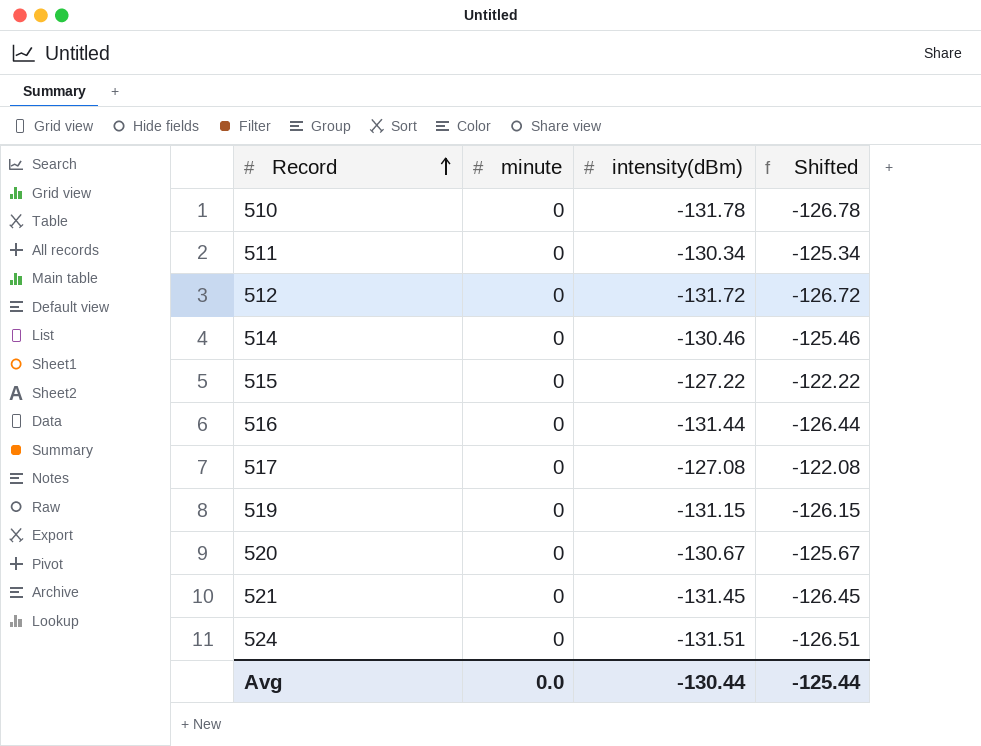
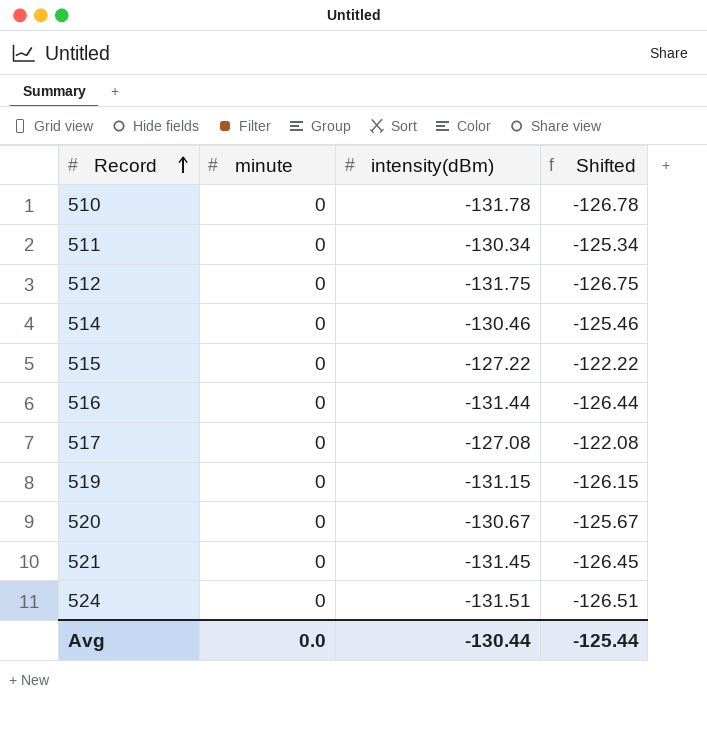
512 | intensity(dBm): -131.72 -> -131.75
512 | Shifted: -126.72 -> -126.75

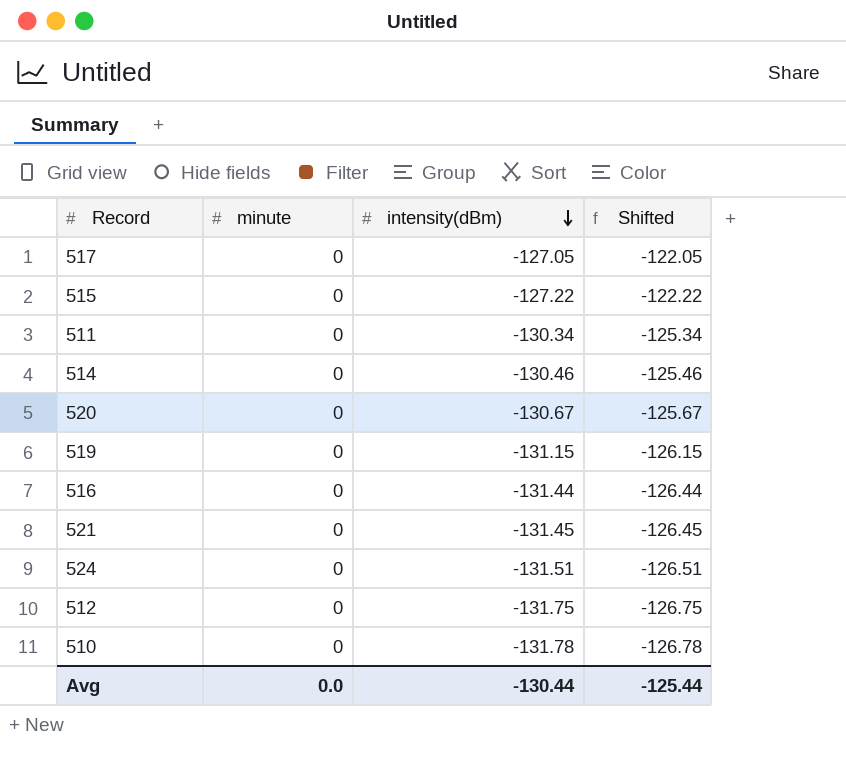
row order: Record ascending -> intensity(dBm) descending
517 | intensity(dBm): -127.08 -> -127.05
517 | Shifted: -122.08 -> -122.05

